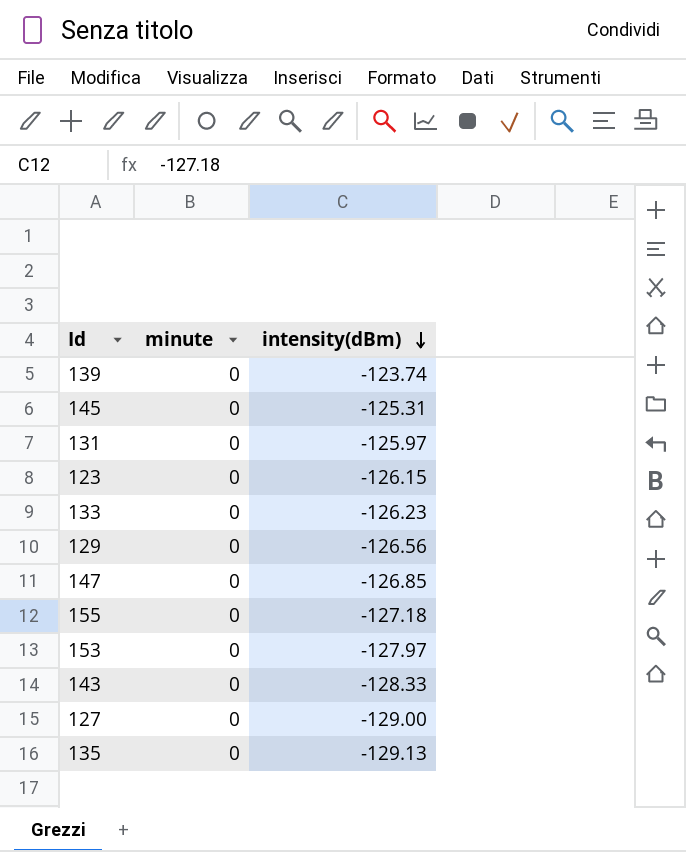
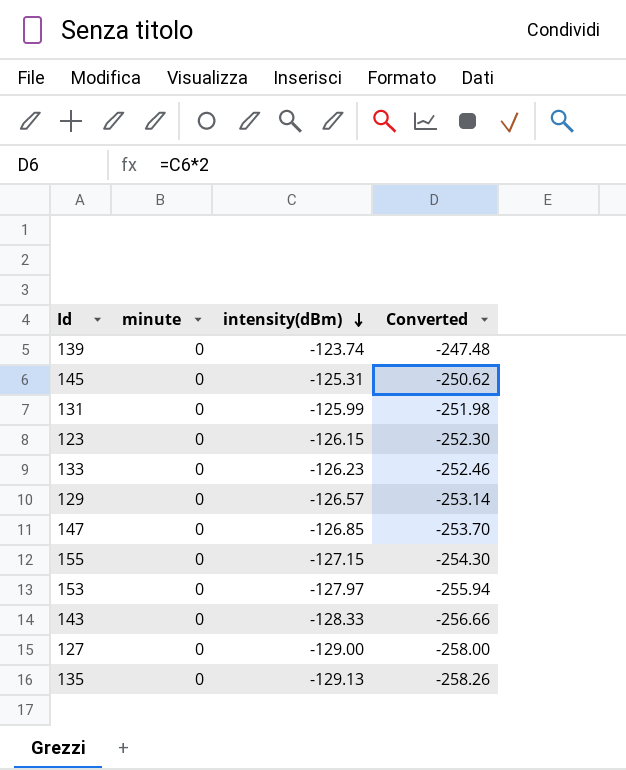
column Converted | formula: none -> [intensity(dBm)] * 2
131 | intensity(dBm): -125.97 -> -125.99
129 | intensity(dBm): -126.56 -> -126.57
155 | intensity(dBm): -127.18 -> -127.15

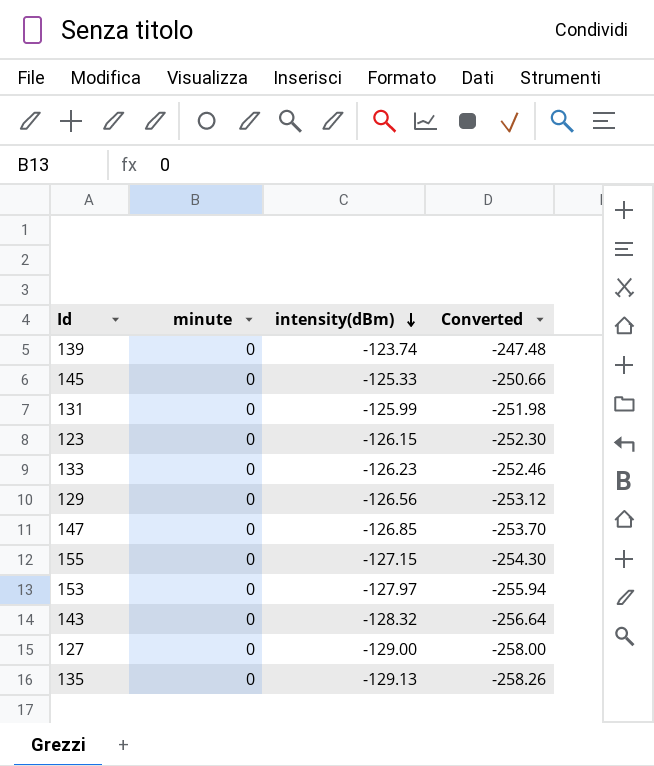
145 | intensity(dBm): -125.31 -> -125.33
145 | Converted: -250.62 -> -250.66
129 | intensity(dBm): -126.57 -> -126.56
129 | Converted: -253.14 -> -253.12
143 | intensity(dBm): -128.33 -> -128.32
143 | Converted: -256.66 -> -256.64

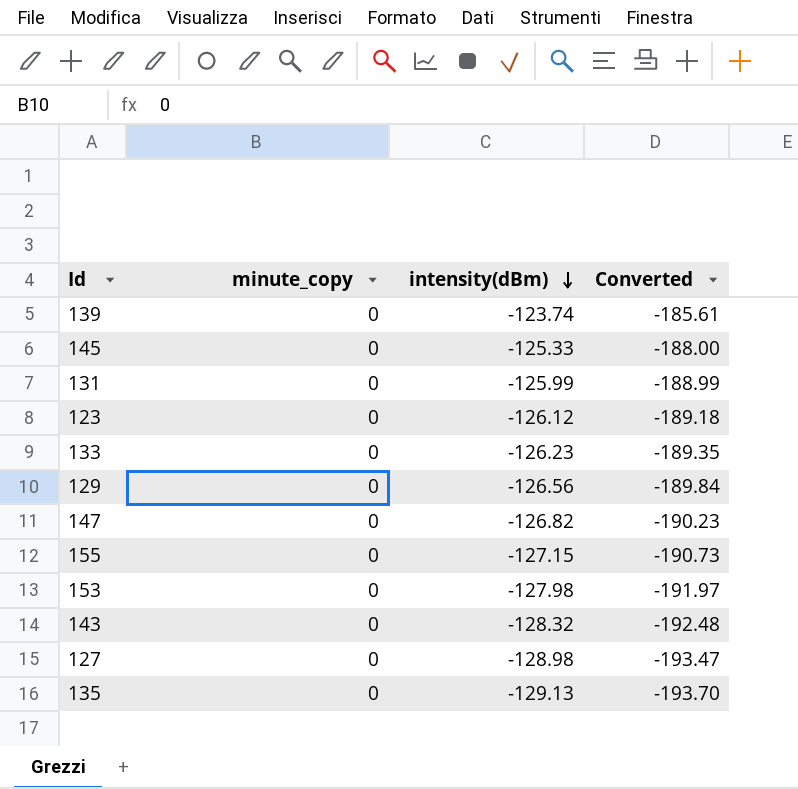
column name: minute -> minute_copy
column Converted | formula: [intensity(dBm)] * 2 -> [intensity(dBm)] * 1.5
123 | intensity(dBm): -126.15 -> -126.12
147 | intensity(dBm): -126.85 -> -126.82
153 | intensity(dBm): -127.97 -> -127.98
127 | intensity(dBm): -129.00 -> -128.98

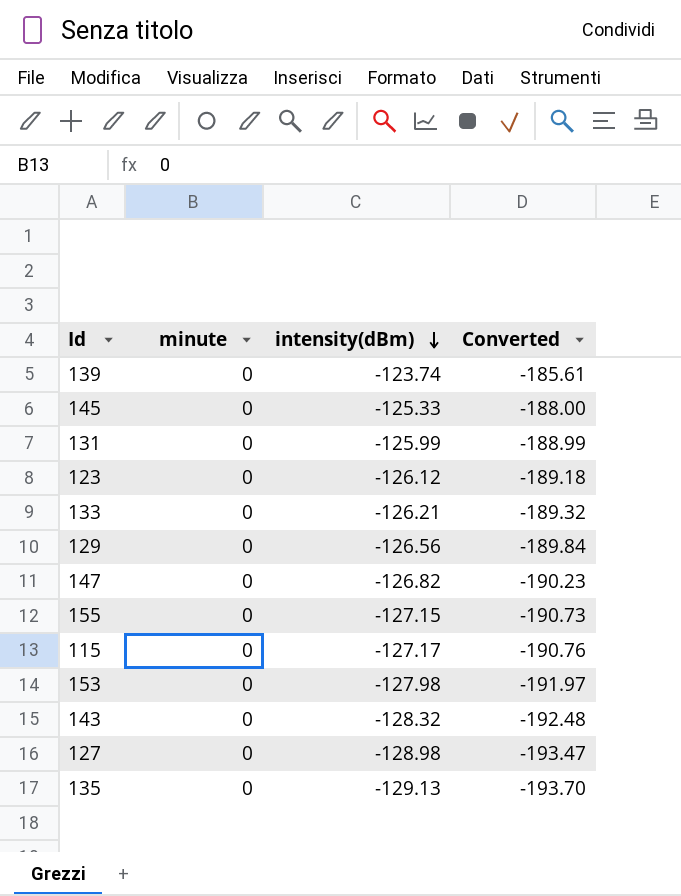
column name: minute_copy -> minute
133 | intensity(dBm): -126.23 -> -126.21
133 | Converted: -189.35 -> -189.32
row 115: none -> 0 | -127.17 | -190.76

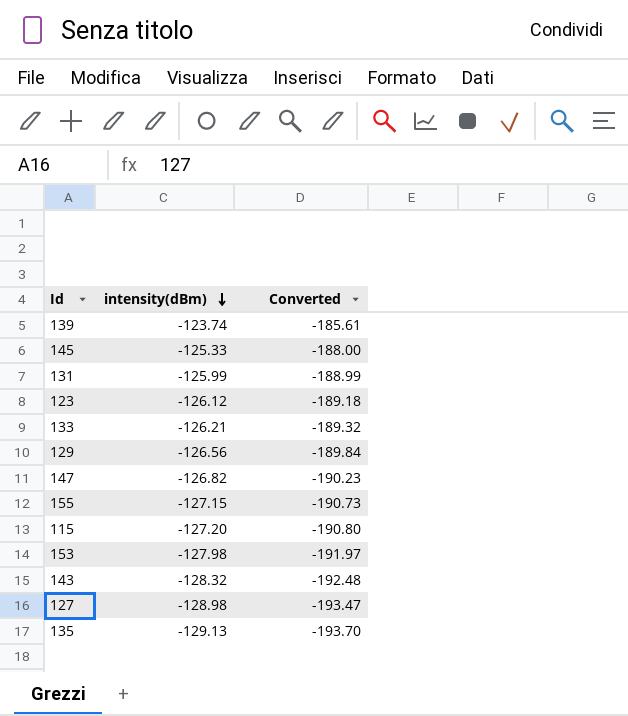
column minute | position: 2 -> none
115 | intensity(dBm): -127.17 -> -127.20
115 | Converted: -190.76 -> -190.80

